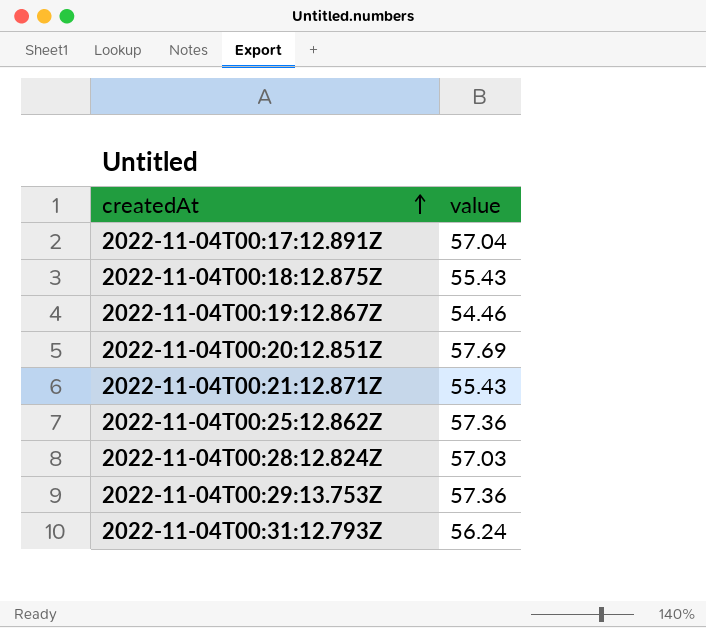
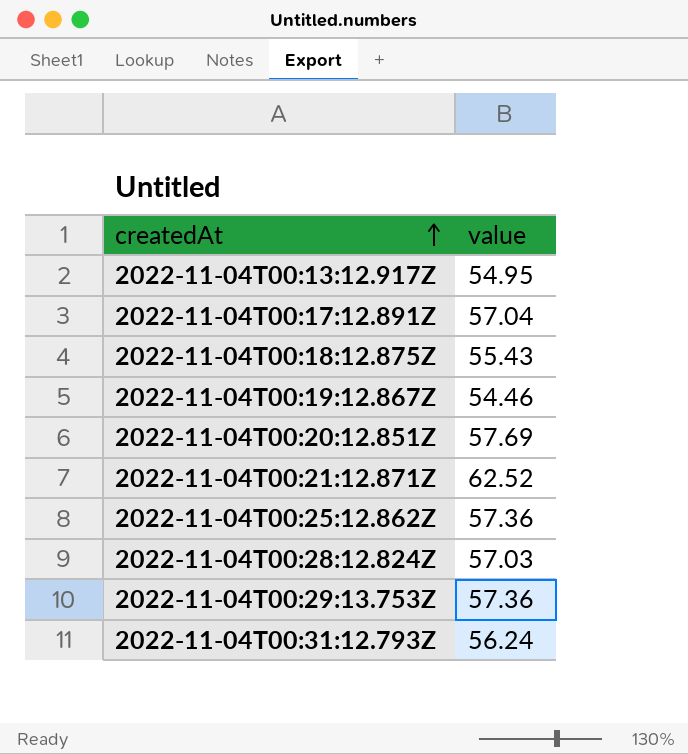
row 2022-11-04T00:13:12.917Z: none -> 54.95
2022-11-04T00:21:12.871Z | value: 55.43 -> 62.52

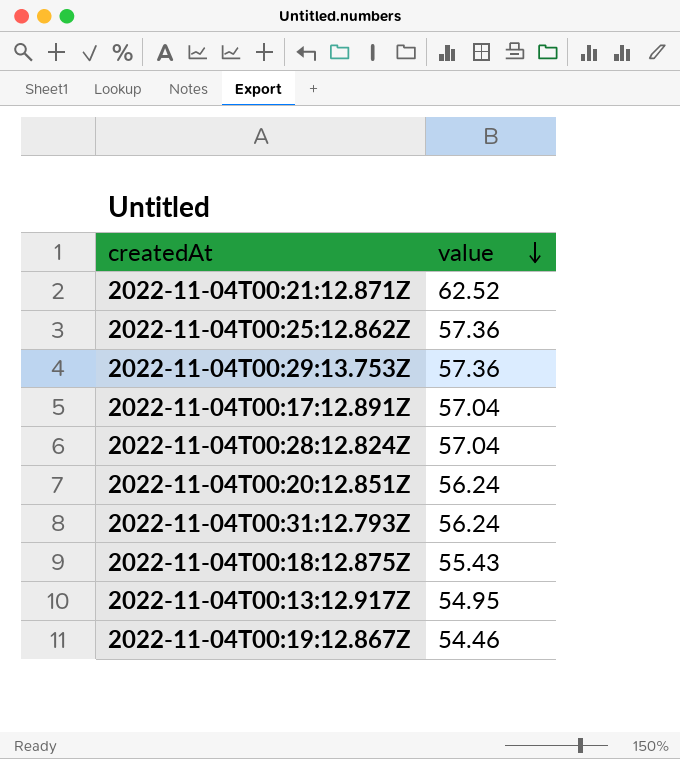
row order: createdAt ascending -> value descending
2022-11-04T00:28:12.824Z | value: 57.03 -> 57.04
2022-11-04T00:20:12.851Z | value: 57.69 -> 56.24

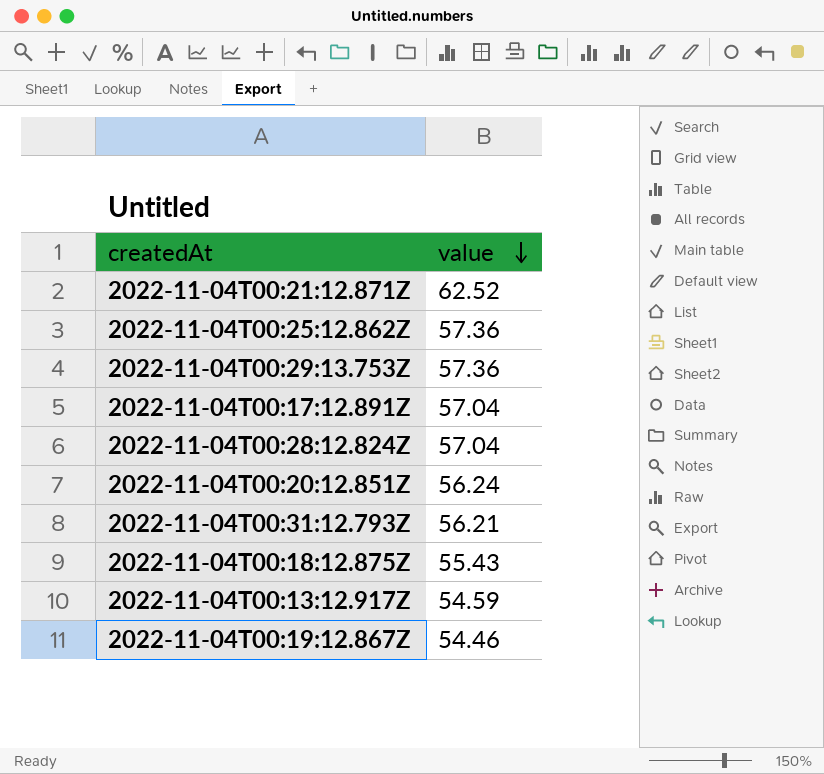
2022-11-04T00:31:12.793Z | value: 56.24 -> 56.21
2022-11-04T00:13:12.917Z | value: 54.95 -> 54.59

